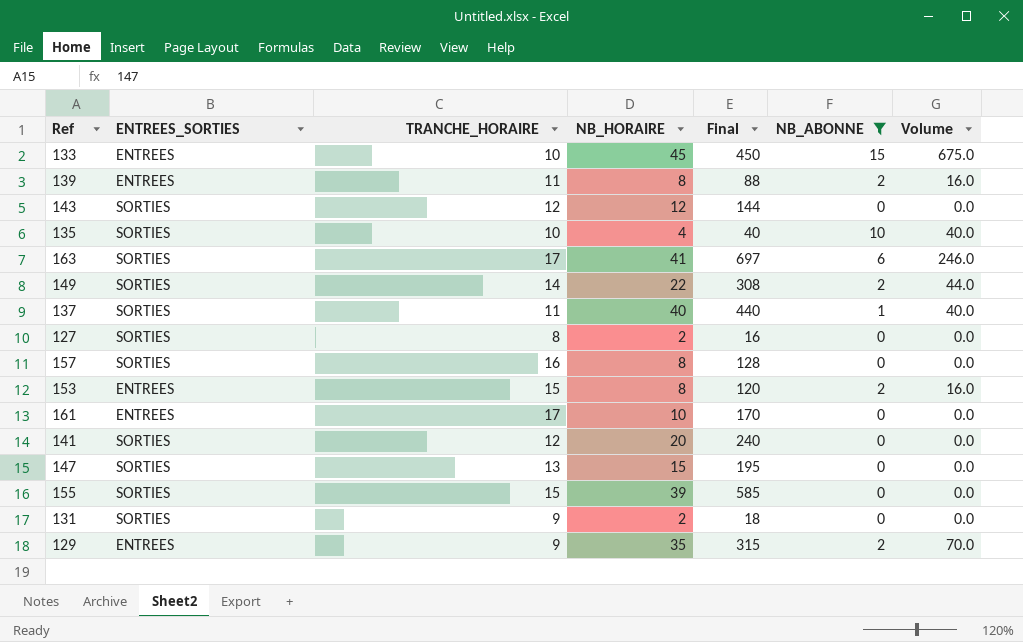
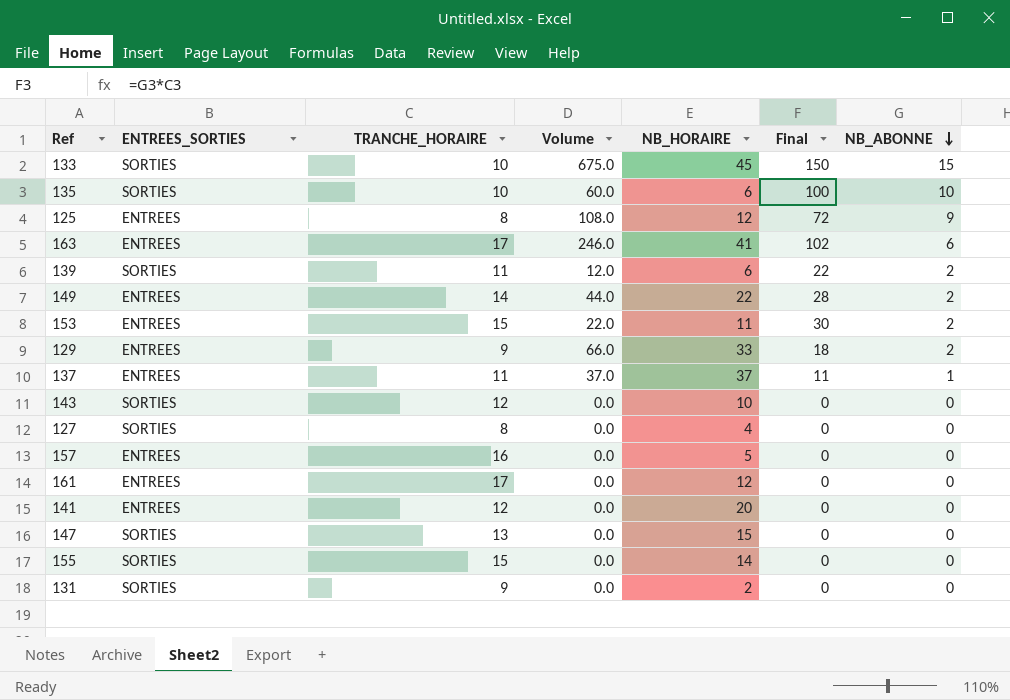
filter: NB_ABONNE != 9 -> none
row order: none -> NB_ABONNE descending
column Volume | position: 7 -> 4
column Final | formula: [TRANCHE_HORAIRE] * [NB_HORAIRE] -> [TRANCHE_HORAIRE] * [NB_ABONNE]
133 | ENTREES_SORTIES: ENTREES -> SORTIES
135 | Volume: 40.0 -> 60.0
135 | NB_HORAIRE: 4 -> 6
163 | ENTREES_SORTIES: SORTIES -> ENTREES
139 | ENTREES_SORTIES: ENTREES -> SORTIES
139 | Volume: 16.0 -> 12.0
139 | NB_HORAIRE: 8 -> 6
149 | ENTREES_SORTIES: SORTIES -> ENTREES
153 | Volume: 16.0 -> 22.0
153 | NB_HORAIRE: 8 -> 11
129 | Volume: 70.0 -> 66.0
129 | NB_HORAIRE: 35 -> 33
137 | ENTREES_SORTIES: SORTIES -> ENTREES
137 | Volume: 40.0 -> 37.0
137 | NB_HORAIRE: 40 -> 37
143 | NB_HORAIRE: 12 -> 10
127 | NB_HORAIRE: 2 -> 4
157 | ENTREES_SORTIES: SORTIES -> ENTREES
157 | NB_HORAIRE: 8 -> 5
161 | NB_HORAIRE: 10 -> 12
141 | ENTREES_SORTIES: SORTIES -> ENTREES
155 | NB_HORAIRE: 39 -> 14

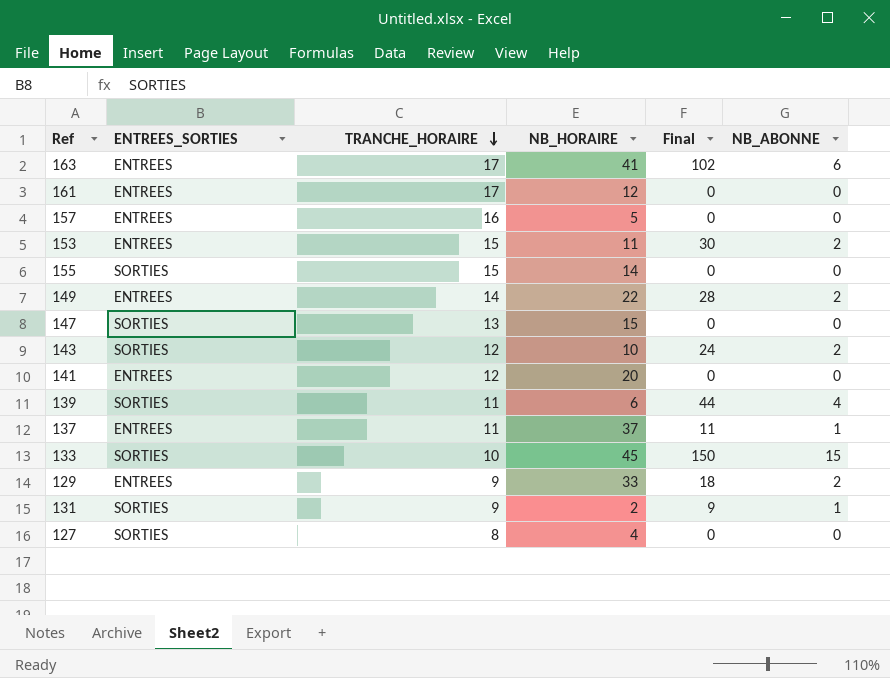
row order: NB_ABONNE descending -> TRANCHE_HORAIRE descending
column Volume | formula: [NB_HORAIRE] * [NB_ABONNE] -> none
row 135: SORTIES | 10 | 60.0 | 6 | 100 | 10 -> none
row 125: ENTREES | 8 | 108.0 | 12 | 72 | 9 -> none
143 | Final: 0 -> 24
143 | NB_ABONNE: 0 -> 2
139 | Final: 22 -> 44
139 | NB_ABONNE: 2 -> 4
131 | Final: 0 -> 9
131 | NB_ABONNE: 0 -> 1

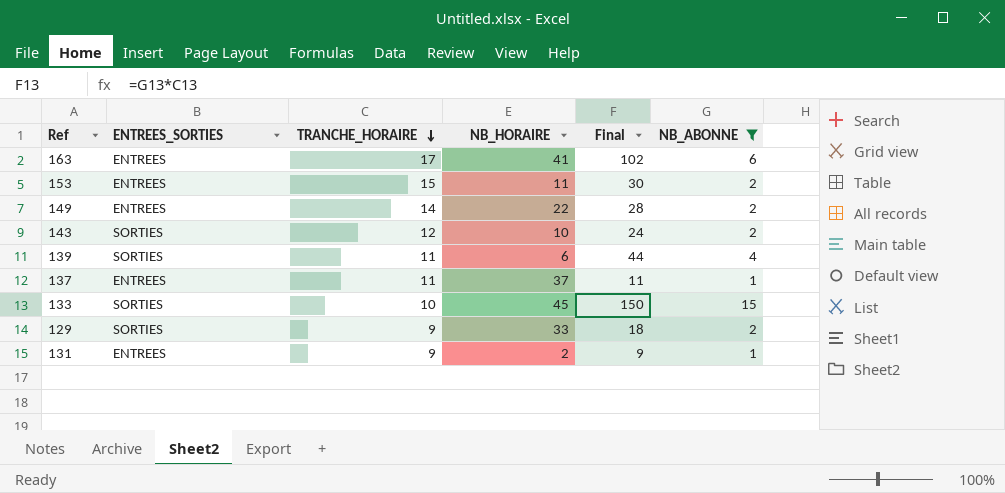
filter: none -> NB_ABONNE != 0
129 | ENTREES_SORTIES: ENTREES -> SORTIES
131 | ENTREES_SORTIES: SORTIES -> ENTREES

